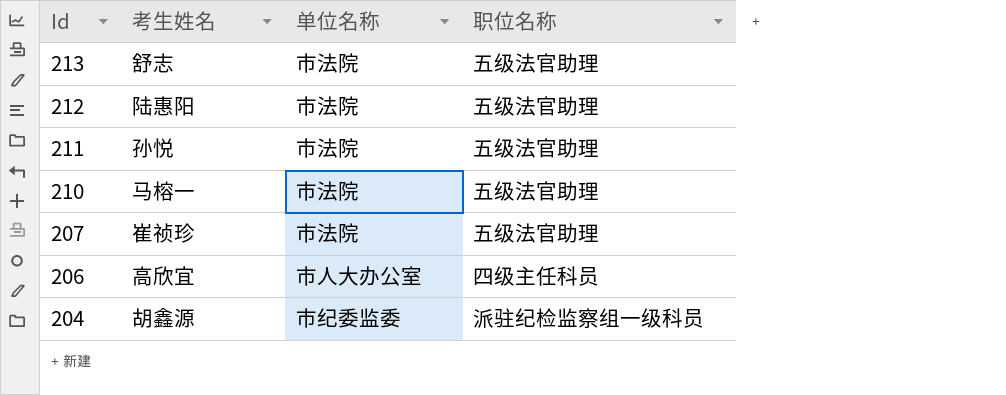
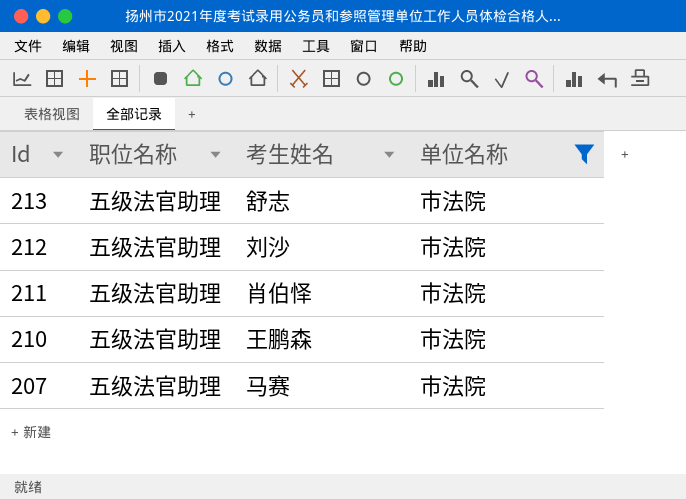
filter: none -> 单位名称 = 市法院
column 职位名称 | position: 4 -> 2
212 | 考生姓名: 陆惠阳 -> 刘沙
211 | 考生姓名: 孙悦 -> 肖伯怿
210 | 考生姓名: 马榕一 -> 王鹏森
207 | 考生姓名: 崔祯珍 -> 马赛

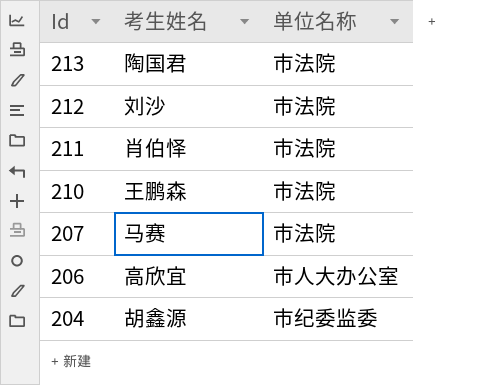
filter: 单位名称 = 市法院 -> none
column 职位名称 | position: 2 -> none
213 | 考生姓名: 舒志 -> 陶国君

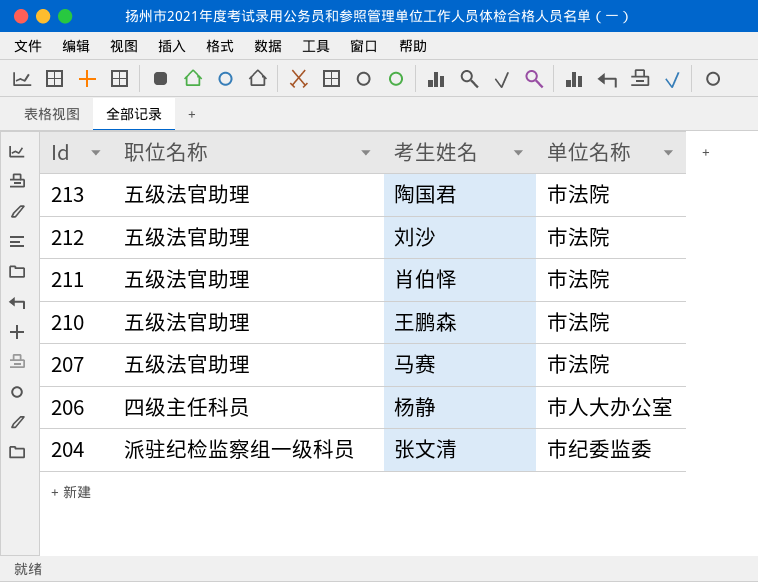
column 职位名称 | position: none -> 2
206 | 考生姓名: 高欣宜 -> 杨静
204 | 考生姓名: 胡鑫源 -> 张文清

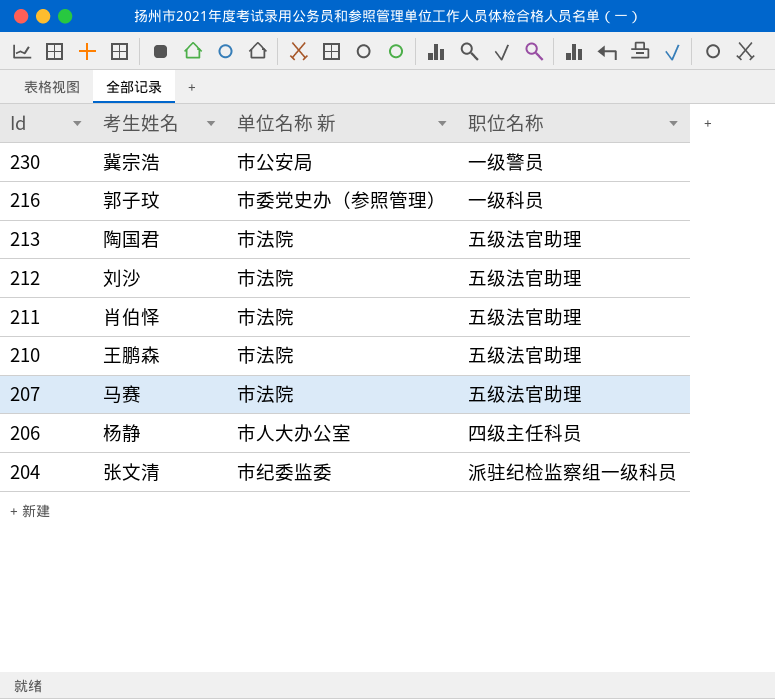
column name: 单位名称 -> 单位名称 新
column 职位名称 | position: 2 -> 4
row 230: none -> 冀宗浩 | 市公安局 | 一级警员
row 216: none -> 郭子玟 | 市委党史办（参照管理） | 一级科员

